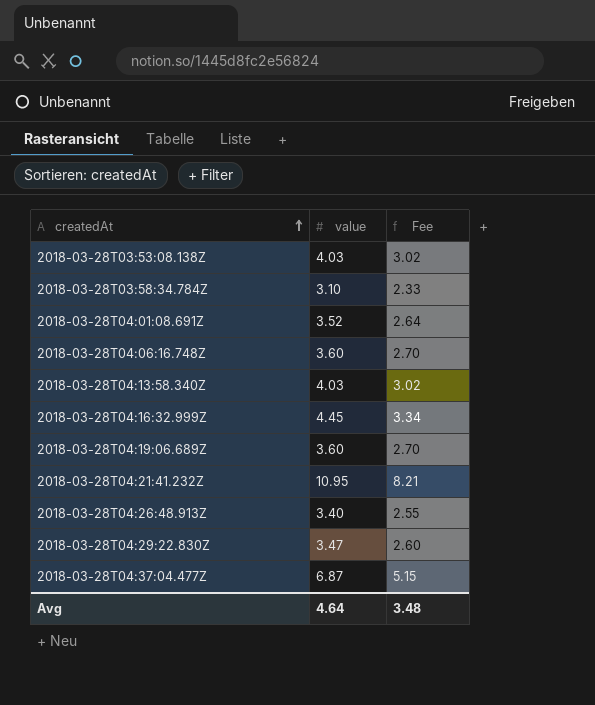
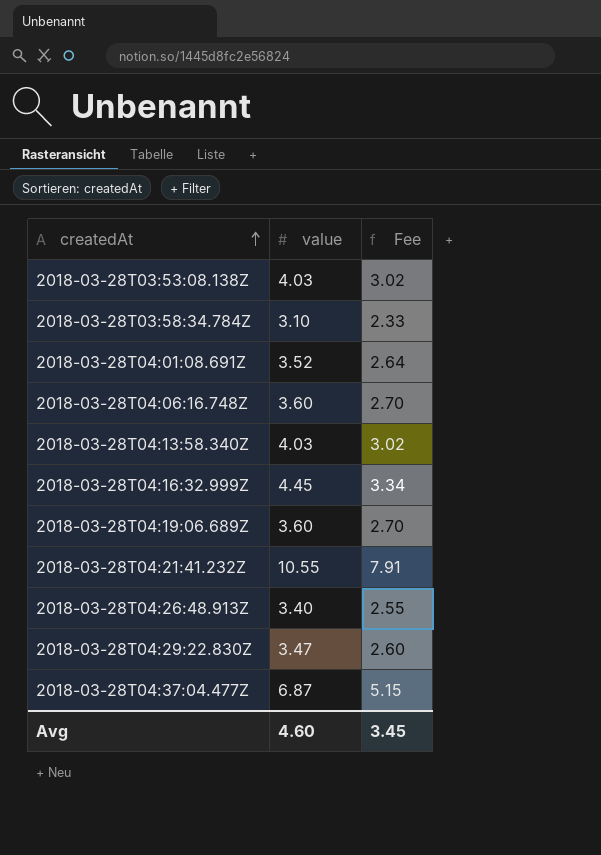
2018-03-28T04:21:41.232Z | value: 10.95 -> 10.55
2018-03-28T04:21:41.232Z | Fee: 8.21 -> 7.91
Avg | value: 4.64 -> 4.60
Avg | Fee: 3.48 -> 3.45

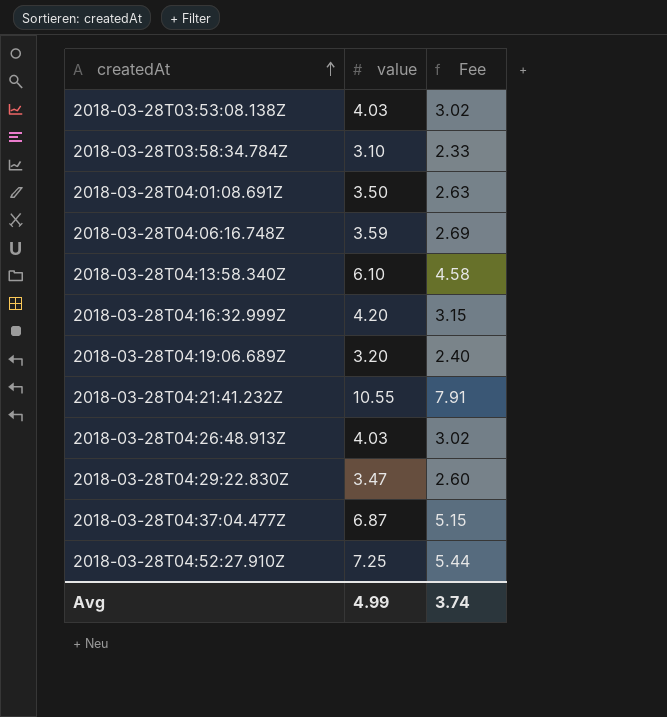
2018-03-28T04:01:08.691Z | value: 3.52 -> 3.50
2018-03-28T04:01:08.691Z | Fee: 2.64 -> 2.63
2018-03-28T04:06:16.748Z | value: 3.60 -> 3.59
2018-03-28T04:06:16.748Z | Fee: 2.70 -> 2.69
2018-03-28T04:13:58.340Z | value: 4.03 -> 6.10
2018-03-28T04:13:58.340Z | Fee: 3.02 -> 4.58
2018-03-28T04:16:32.999Z | value: 4.45 -> 4.20
2018-03-28T04:16:32.999Z | Fee: 3.34 -> 3.15
2018-03-28T04:19:06.689Z | value: 3.60 -> 3.20
2018-03-28T04:19:06.689Z | Fee: 2.70 -> 2.40
2018-03-28T04:26:48.913Z | value: 3.40 -> 4.03
2018-03-28T04:26:48.913Z | Fee: 2.55 -> 3.02
row 2018-03-28T04:52:27.910Z: none -> 7.25 | 5.44
Avg | value: 4.60 -> 4.99
Avg | Fee: 3.45 -> 3.74

